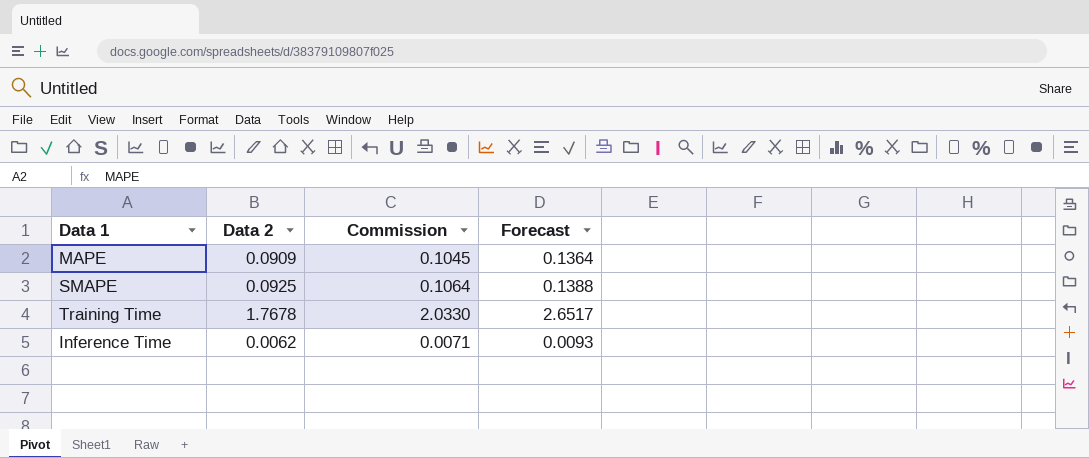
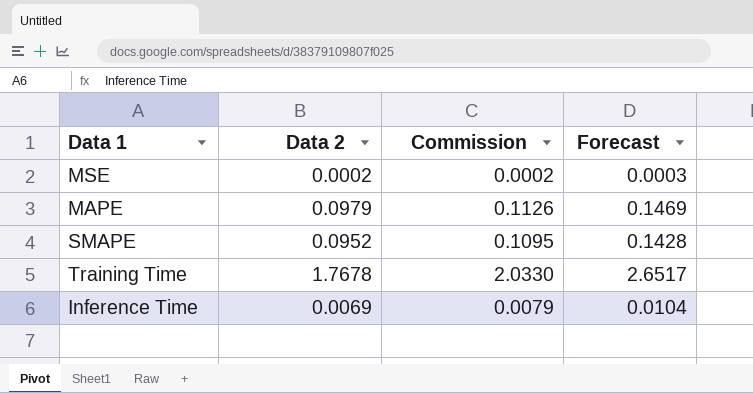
row MSE: none -> 0.0002 | 0.0002 | 0.0003
MAPE | Data 2: 0.0909 -> 0.0979
MAPE | Commission: 0.1045 -> 0.1126
MAPE | Forecast: 0.1364 -> 0.1469
SMAPE | Data 2: 0.0925 -> 0.0952
SMAPE | Commission: 0.1064 -> 0.1095
SMAPE | Forecast: 0.1388 -> 0.1428
Inference Time | Data 2: 0.0062 -> 0.0069
Inference Time | Commission: 0.0071 -> 0.0079
Inference Time | Forecast: 0.0093 -> 0.0104

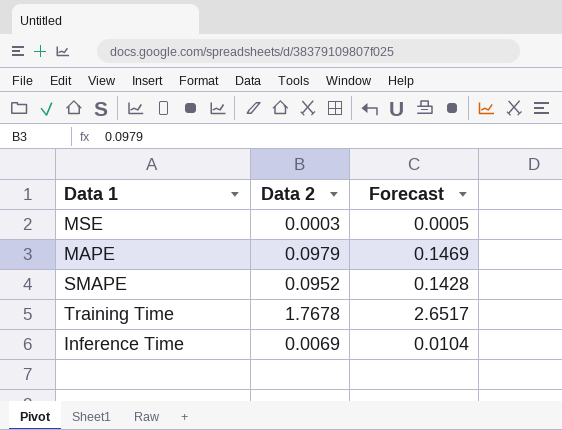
column Commission | formula: [Data 2] * 1.15 -> none
MSE | Data 2: 0.0002 -> 0.0003
MSE | Forecast: 0.0003 -> 0.0005

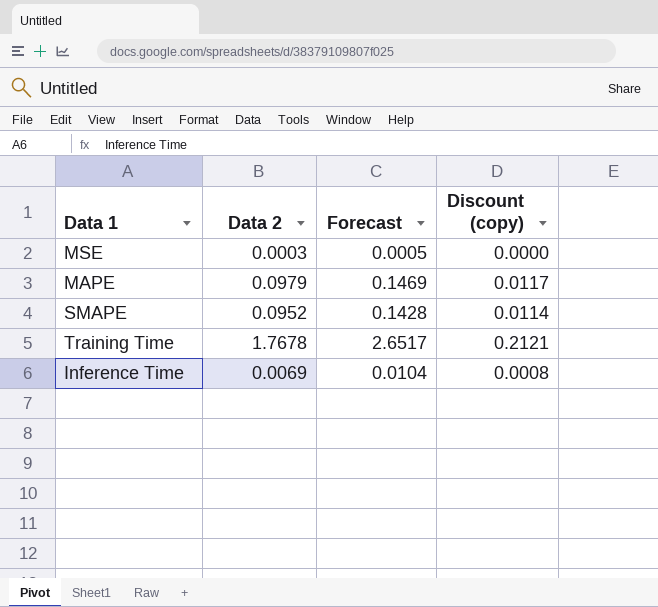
column Discount (copy) | formula: none -> [Data 2] * 0.12

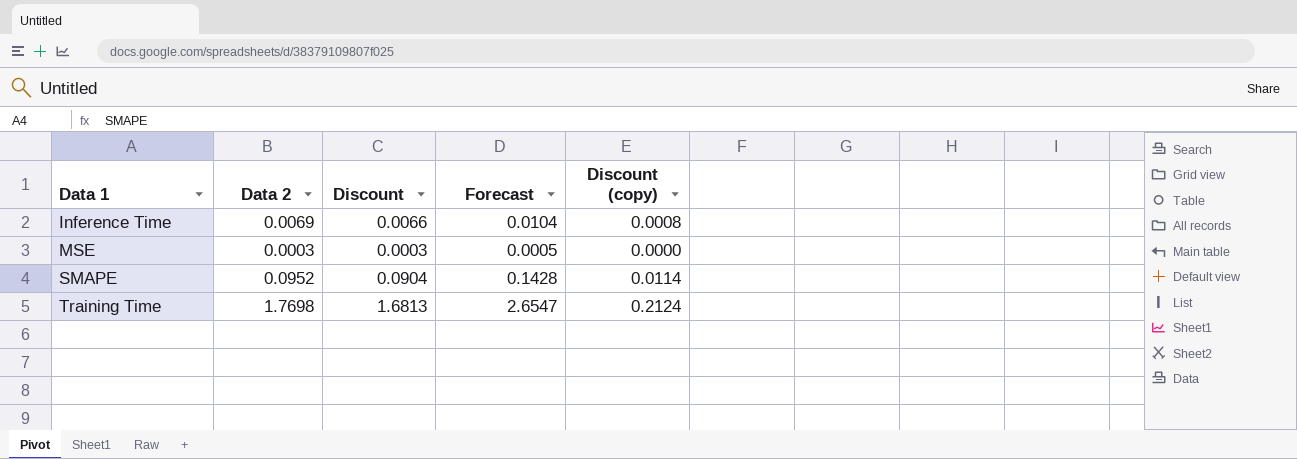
row order: none -> Data 1 ascending
column Discount | formula: none -> [Data 2] * 0.95
row MAPE: 0.0979 | 0.1469 | 0.0117 -> none
Training Time | Data 2: 1.7678 -> 1.7698
Training Time | Forecast: 2.6517 -> 2.6547
Training Time | Discount (copy): 0.2121 -> 0.2124

